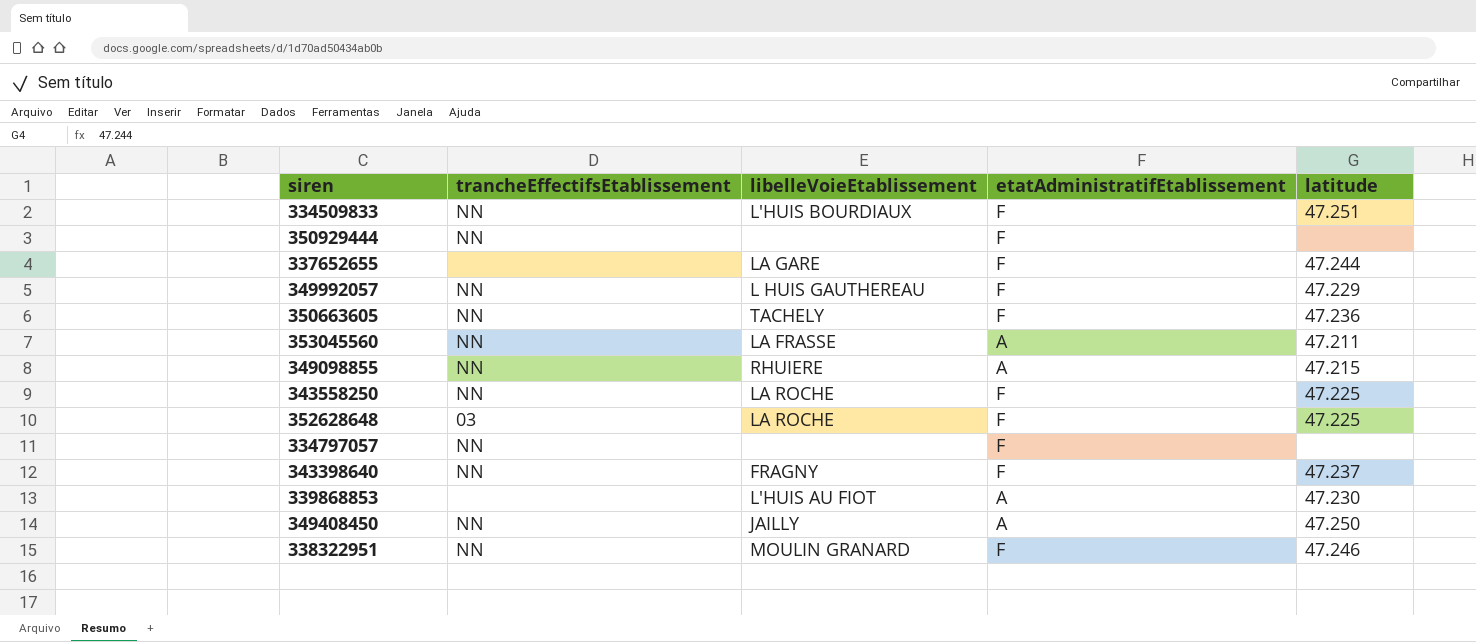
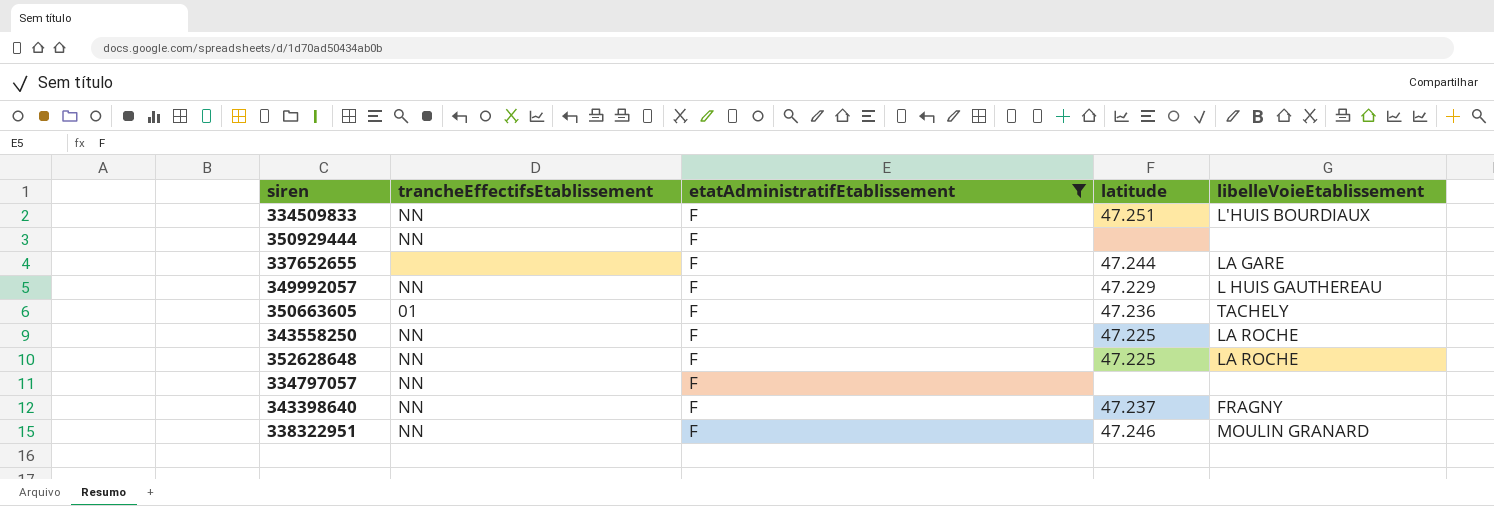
filter: none -> etatAdministratifEtablissement = F
column libelleVoieEtablissement | position: 3 -> 5
350663605 | trancheEffectifsEtablissement: NN -> 01
352628648 | trancheEffectifsEtablissement: 03 -> NN

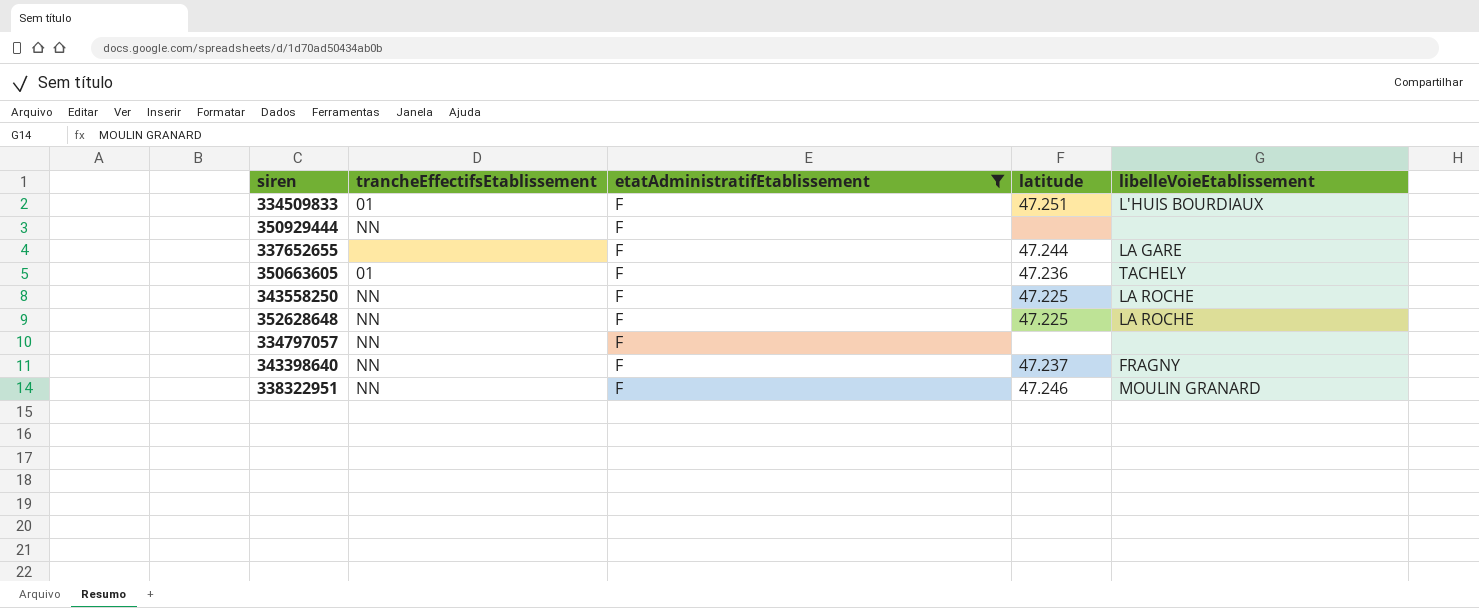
row 349992057: NN | F | 47.229 | L HUIS GAUTHEREAU -> none
334509833 | trancheEffectifsEtablissement: NN -> 01

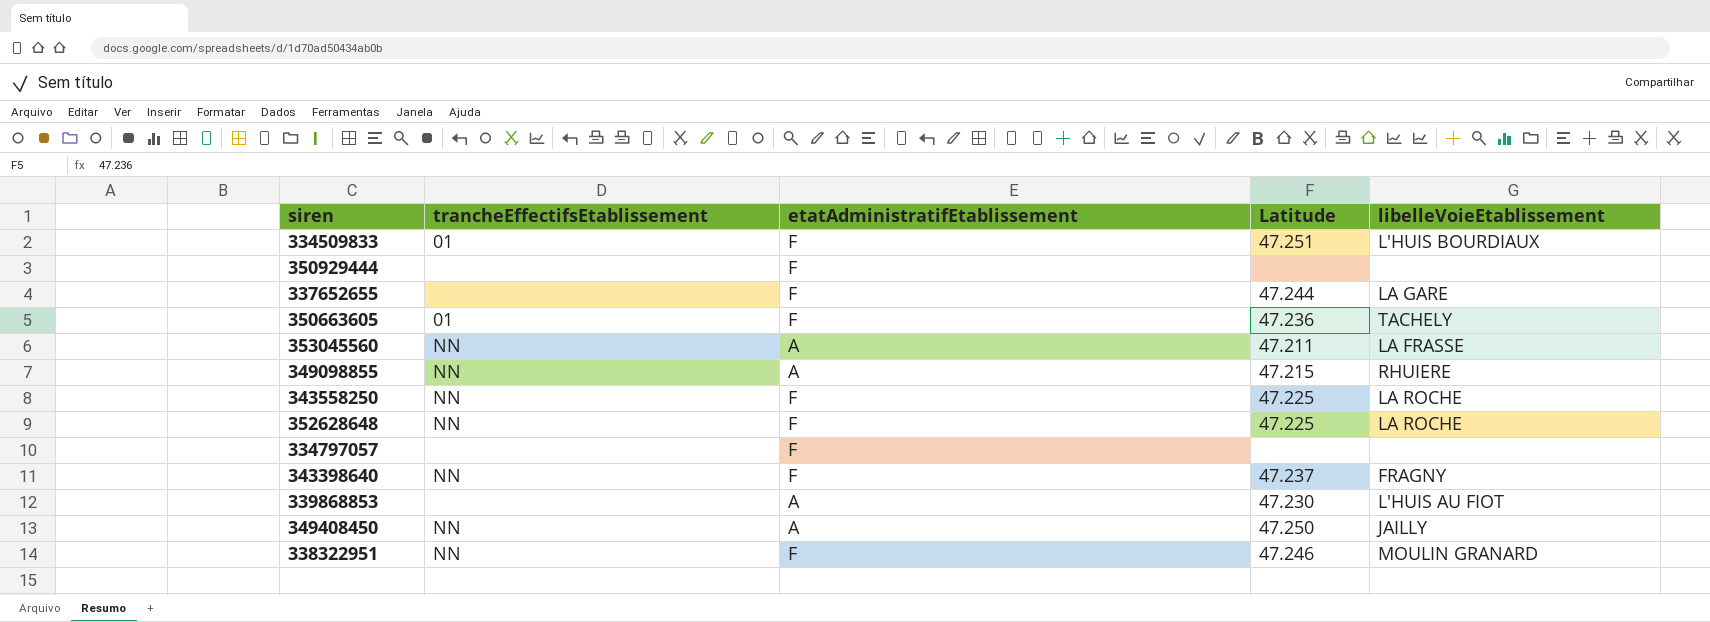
filter: etatAdministratifEtablissement = F -> none
column name: latitude -> Latitude
350929444 | trancheEffectifsEtablissement: NN -> none
334797057 | trancheEffectifsEtablissement: NN -> none

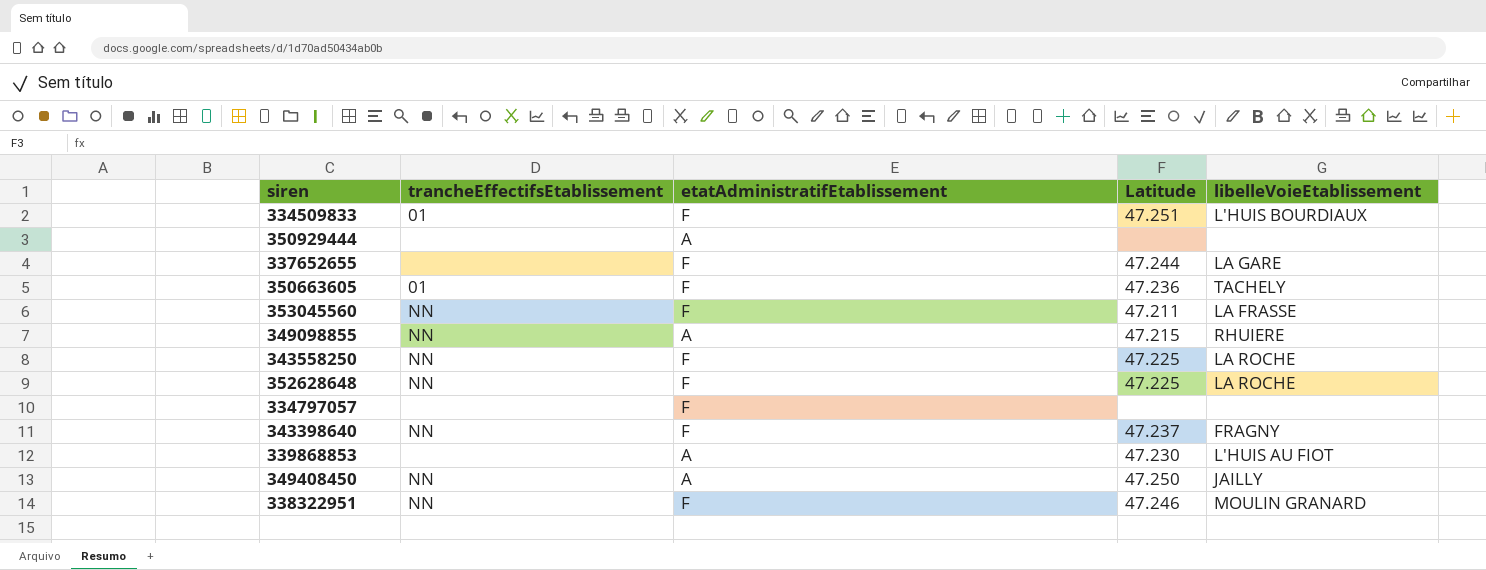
350929444 | etatAdministratifEtablissement: F -> A
353045560 | etatAdministratifEtablissement: A -> F

